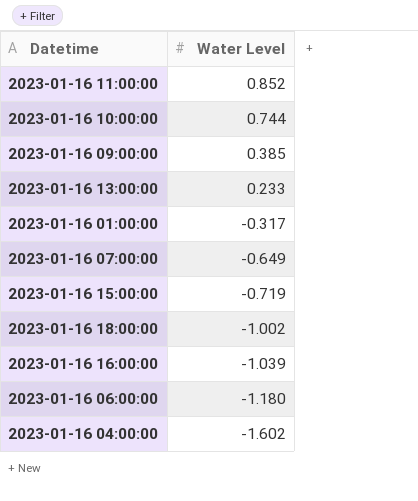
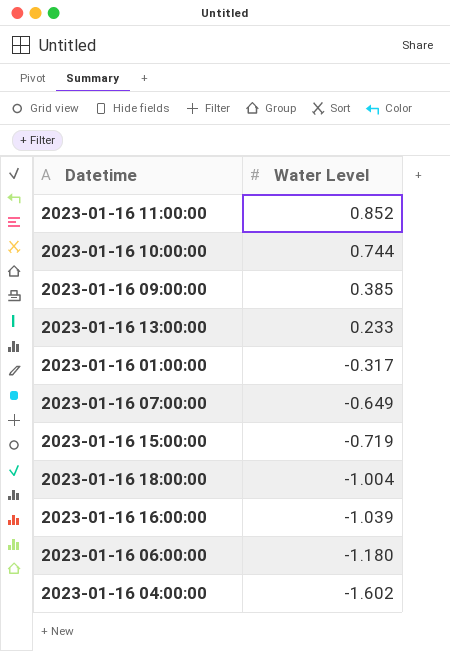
2023-01-16 18:00:00 | Water Level: -1.002 -> -1.004

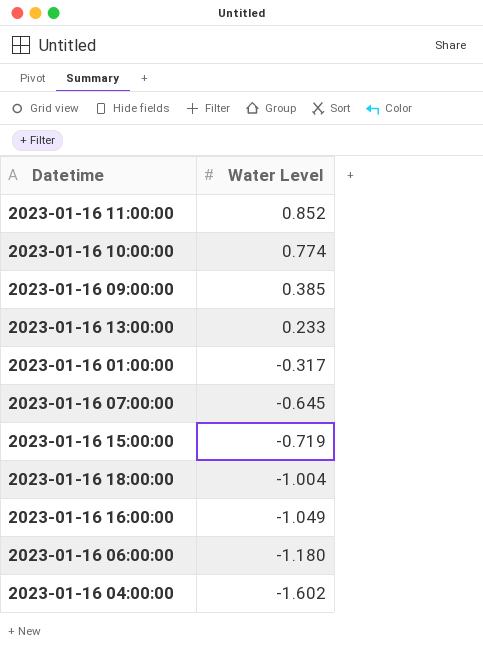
2023-01-16 10:00:00 | Water Level: 0.744 -> 0.774
2023-01-16 07:00:00 | Water Level: -0.649 -> -0.645
2023-01-16 16:00:00 | Water Level: -1.039 -> -1.049

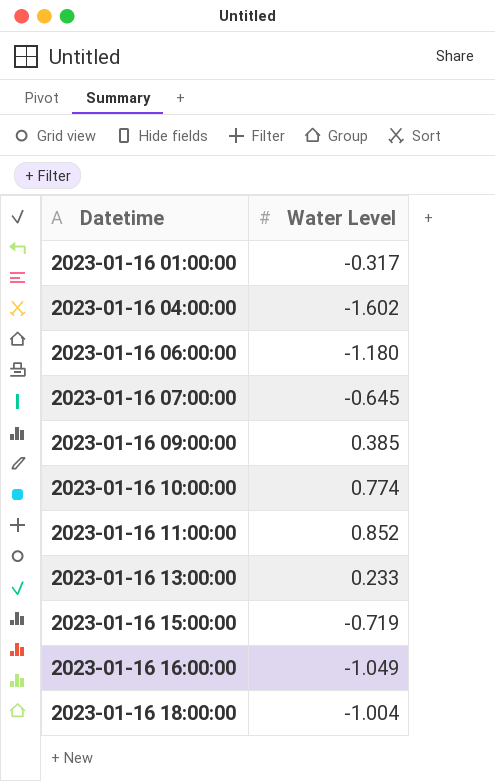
row order: Water Level descending -> Datetime ascending

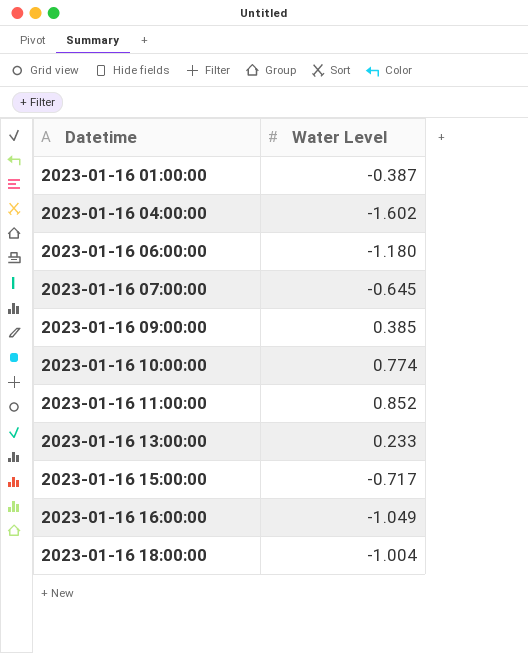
2023-01-16 01:00:00 | Water Level: -0.317 -> -0.387
2023-01-16 15:00:00 | Water Level: -0.719 -> -0.717

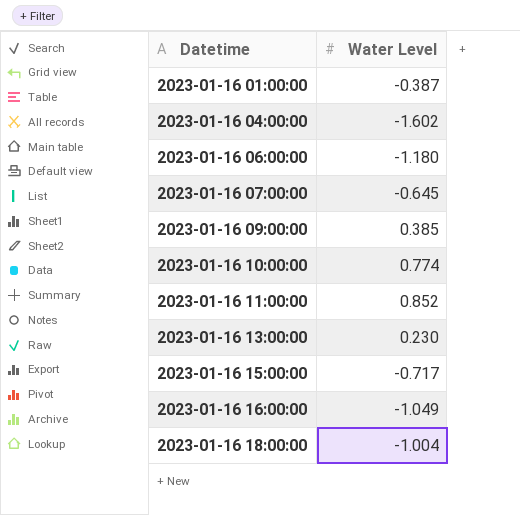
2023-01-16 13:00:00 | Water Level: 0.233 -> 0.230

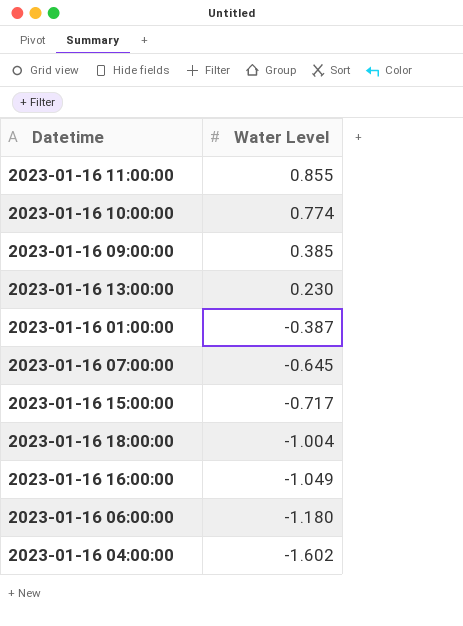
row order: Datetime ascending -> Water Level descending
2023-01-16 11:00:00 | Water Level: 0.852 -> 0.855

